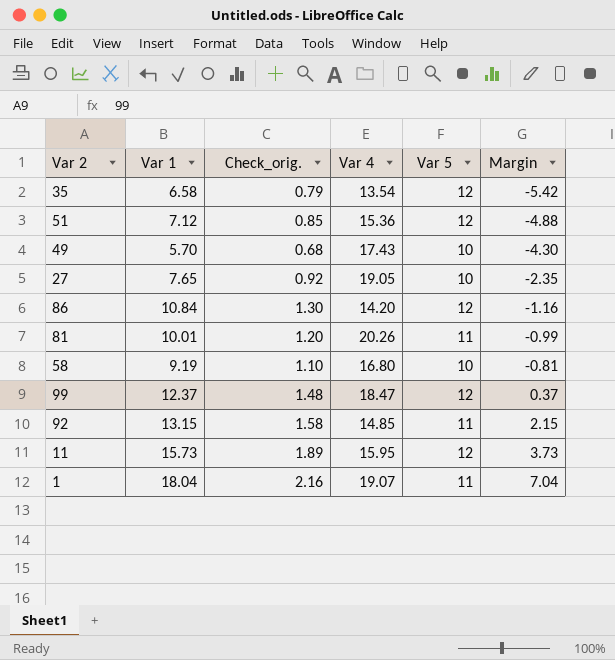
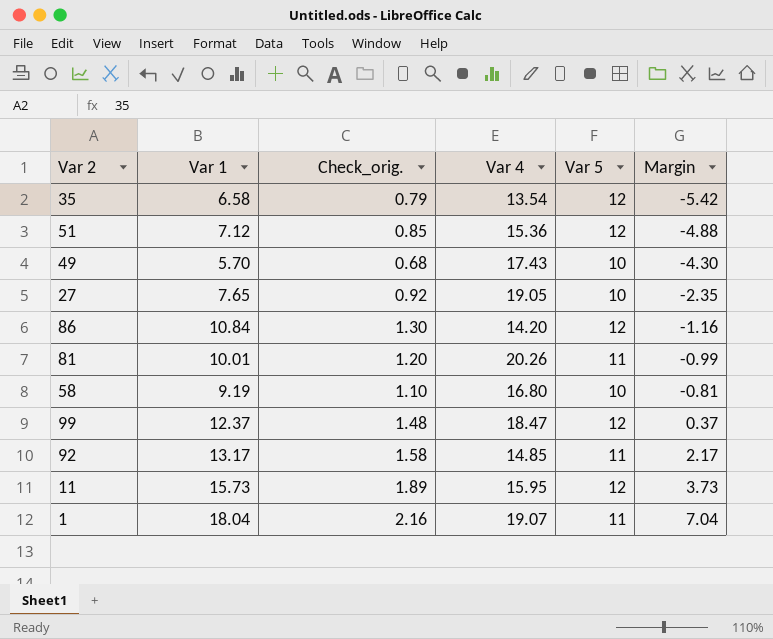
92 | Var 1: 13.15 -> 13.17
92 | Margin: 2.15 -> 2.17

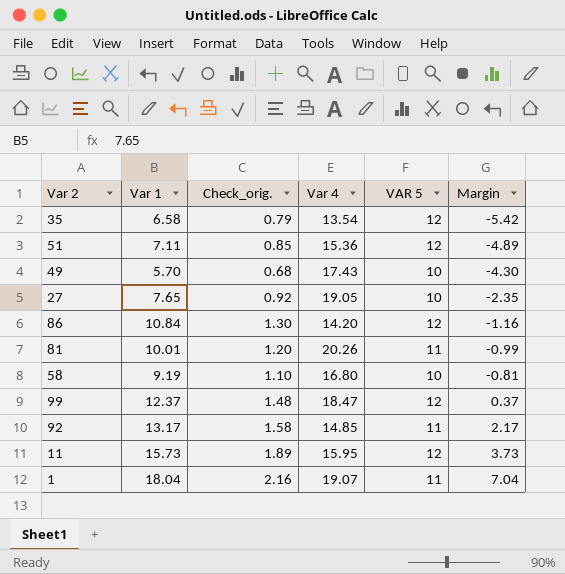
column name: Var 5 -> VAR 5
51 | Var 1: 7.12 -> 7.11
51 | Margin: -4.88 -> -4.89

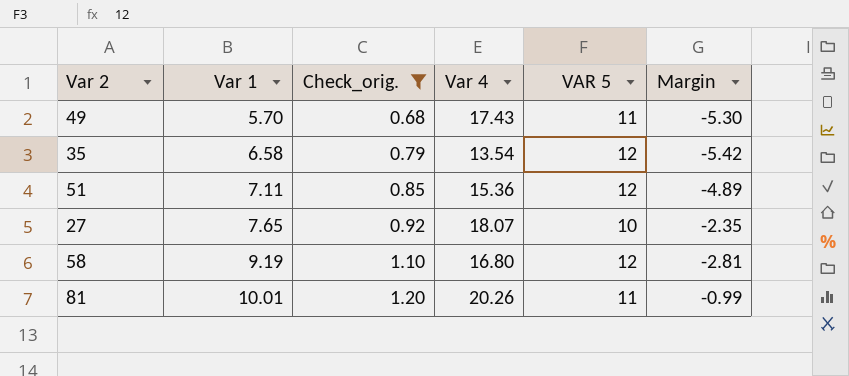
filter: none -> Check_orig. <= 1.20
row order: Margin ascending -> Var 1 ascending
49 | VAR 5: 10 -> 11
49 | Margin: -4.30 -> -5.30
27 | Var 4: 19.05 -> 18.07
58 | VAR 5: 10 -> 12
58 | Margin: -0.81 -> -2.81

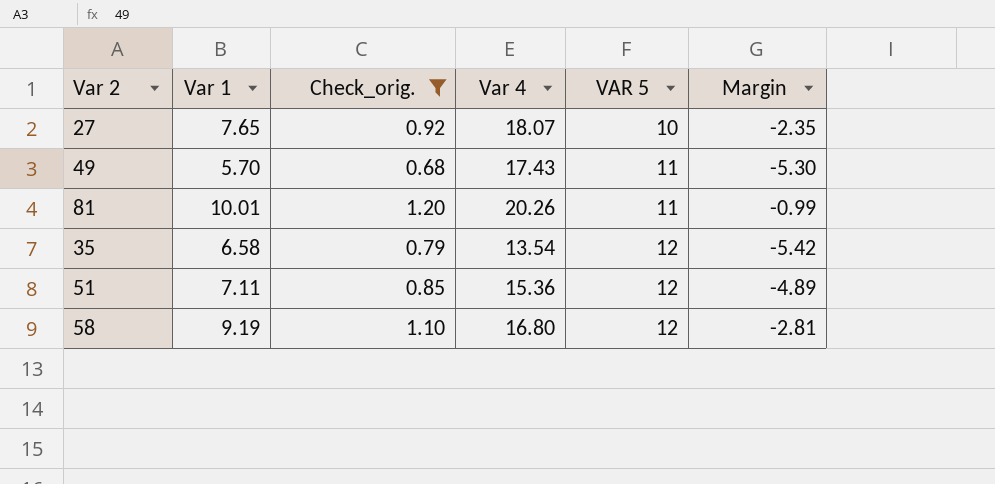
row order: Var 1 ascending -> VAR 5 ascending

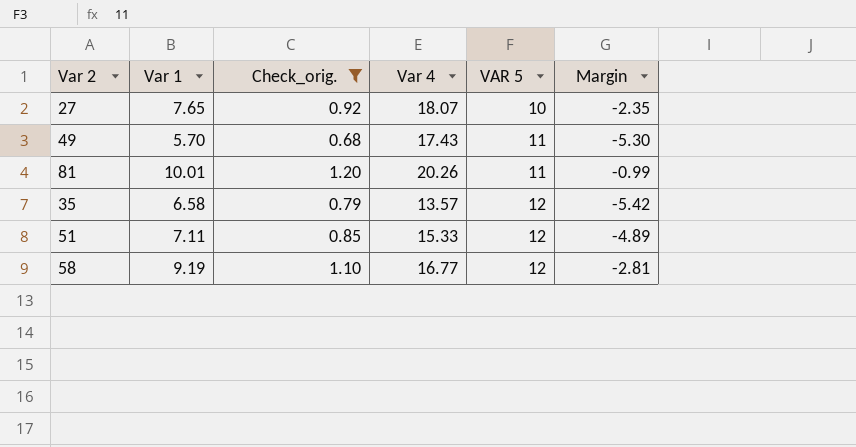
35 | Var 4: 13.54 -> 13.57
51 | Var 4: 15.36 -> 15.33
58 | Var 4: 16.80 -> 16.77

